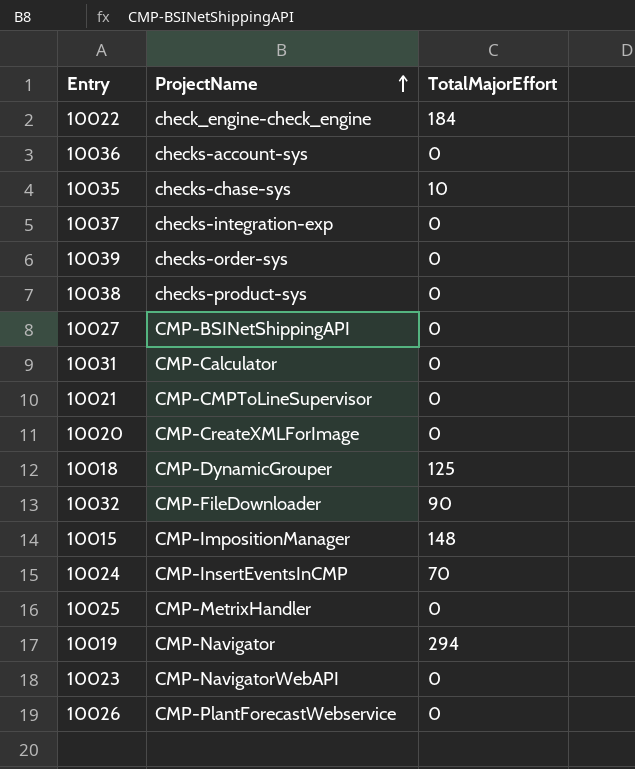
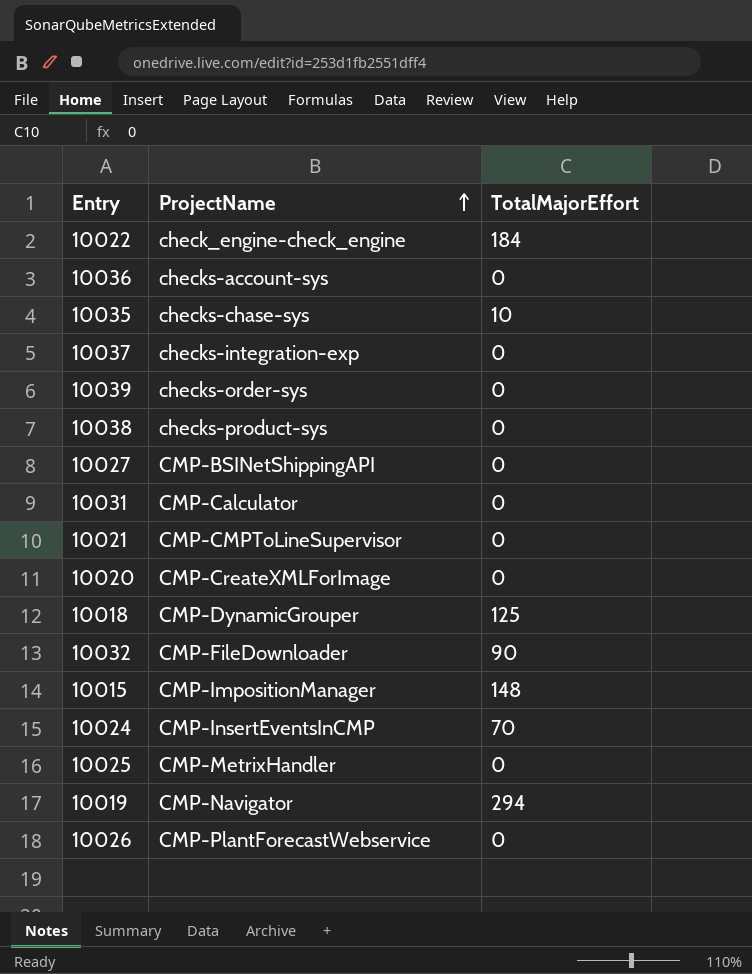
row 10023: CMP-NavigatorWebAPI | 0 -> none

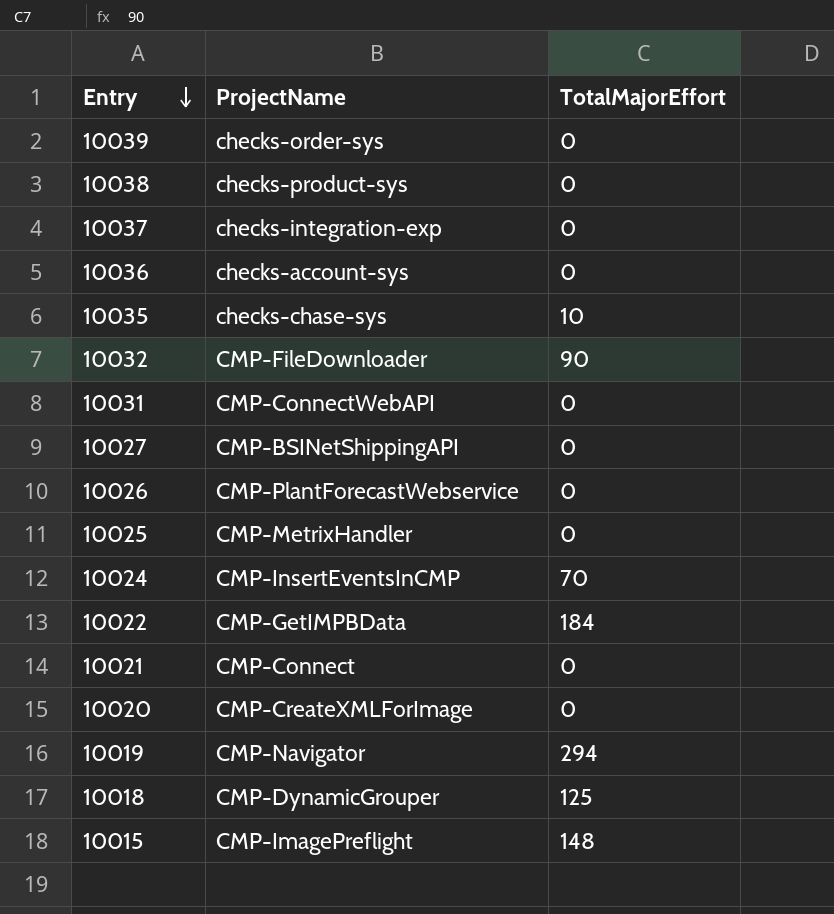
row order: ProjectName ascending -> Entry descending
10031 | ProjectName: CMP-Calculator -> CMP-ConnectWebAPI
10022 | ProjectName: check_engine-check_engine -> CMP-GetIMPBData
10021 | ProjectName: CMP-CMPToLineSupervisor -> CMP-Connect
10015 | ProjectName: CMP-ImpositionManager -> CMP-ImagePreflight

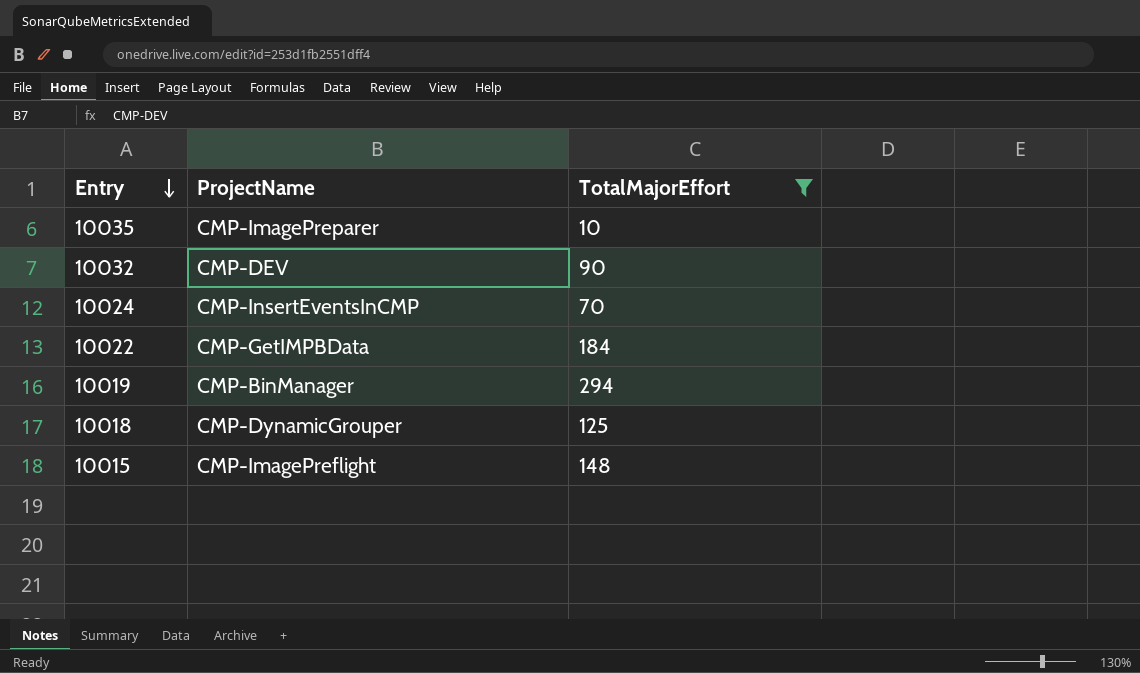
filter: none -> TotalMajorEffort != 0
10035 | ProjectName: checks-chase-sys -> CMP-ImagePreparer
10032 | ProjectName: CMP-FileDownloader -> CMP-DEV
10019 | ProjectName: CMP-Navigator -> CMP-BinManager

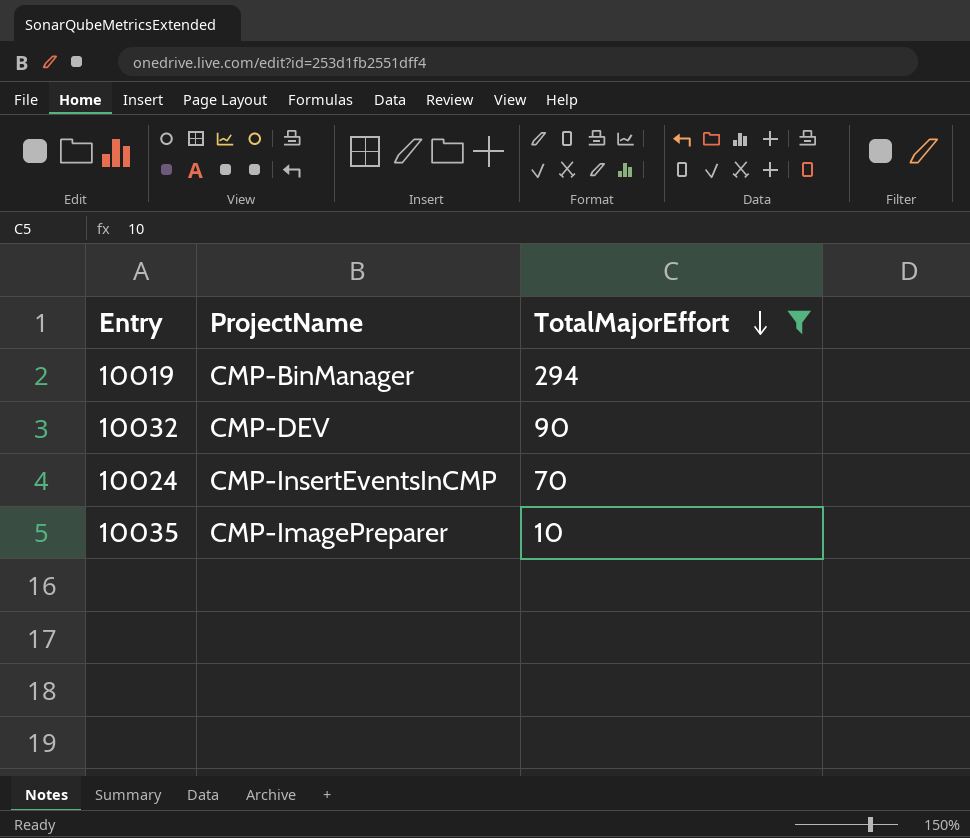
row order: Entry descending -> TotalMajorEffort descending
row 10022: CMP-GetIMPBData | 184 -> none
row 10018: CMP-DynamicGrouper | 125 -> none
row 10015: CMP-ImagePreflight | 148 -> none

